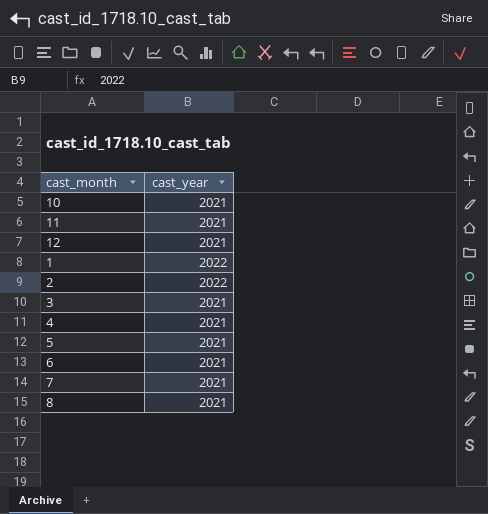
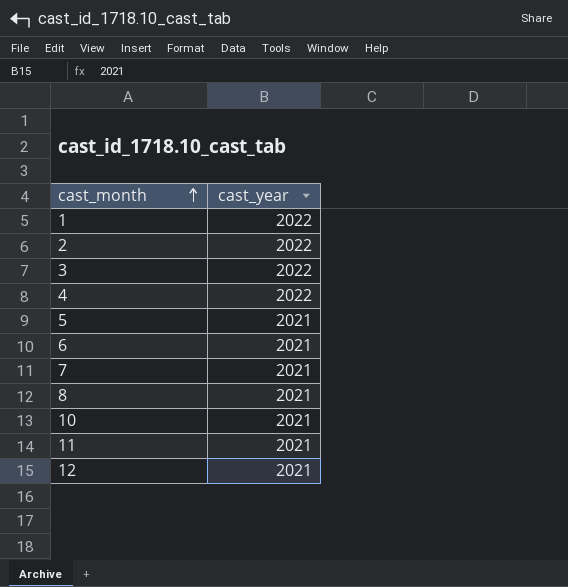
row order: none -> cast_month ascending
3 | cast_year: 2021 -> 2022
4 | cast_year: 2021 -> 2022

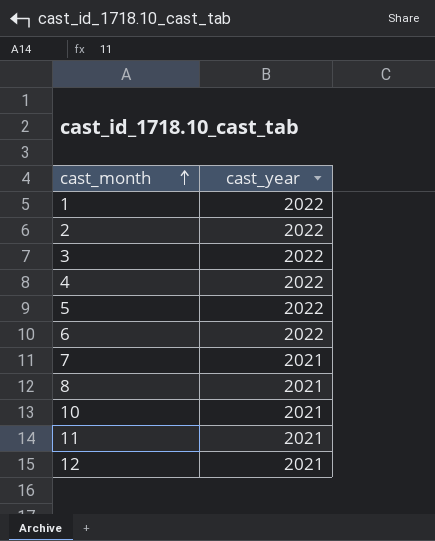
5 | cast_year: 2021 -> 2022
6 | cast_year: 2021 -> 2022

